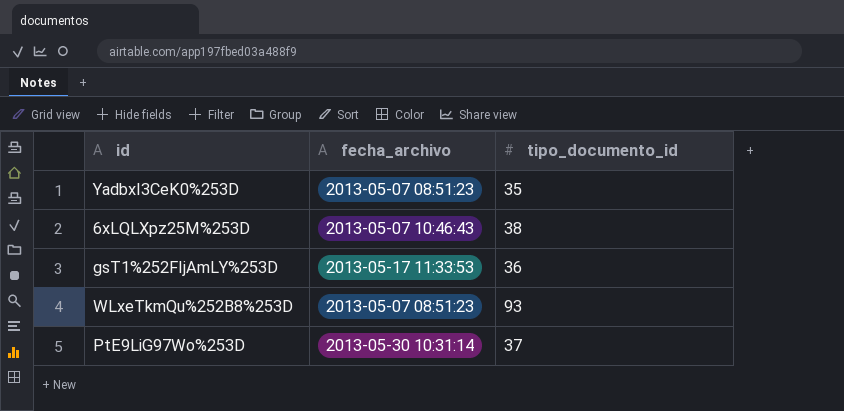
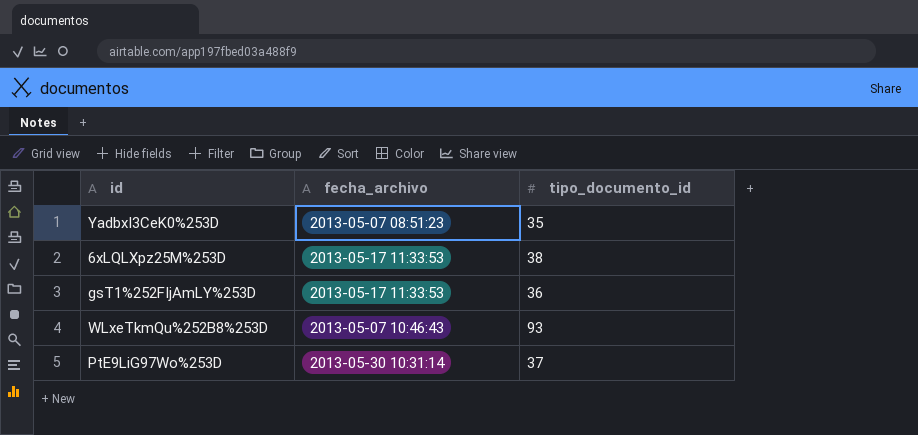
6xLQLXpz25M%253D | fecha_archivo: 2013-05-07 10:46:43 -> 2013-05-17 11:33:53
WLxeTkmQu%252B8%253D | fecha_archivo: 2013-05-07 08:51:23 -> 2013-05-07 10:46:43

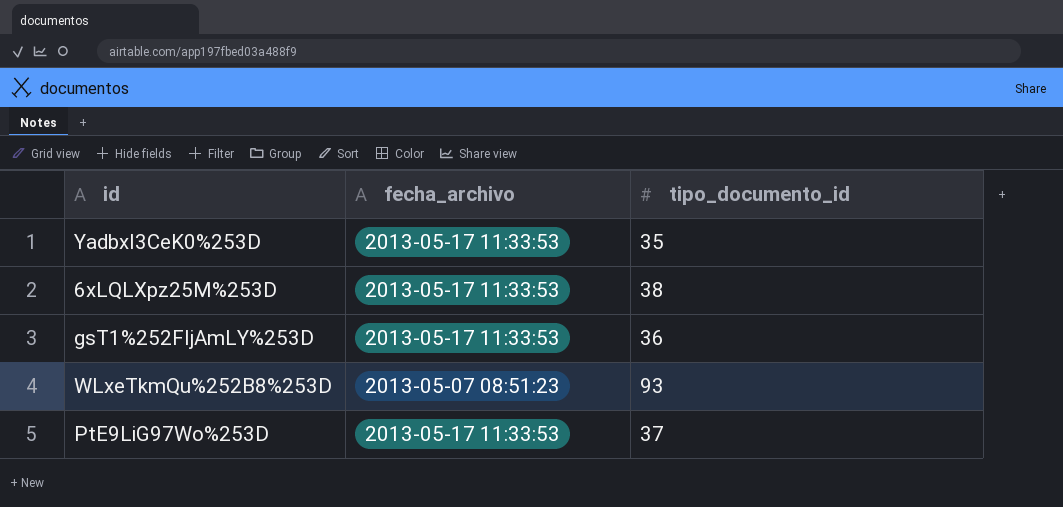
YadbxI3CeK0%253D | fecha_archivo: 2013-05-07 08:51:23 -> 2013-05-17 11:33:53
WLxeTkmQu%252B8%253D | fecha_archivo: 2013-05-07 10:46:43 -> 2013-05-07 08:51:23
PtE9LiG97Wo%253D | fecha_archivo: 2013-05-30 10:31:14 -> 2013-05-17 11:33:53

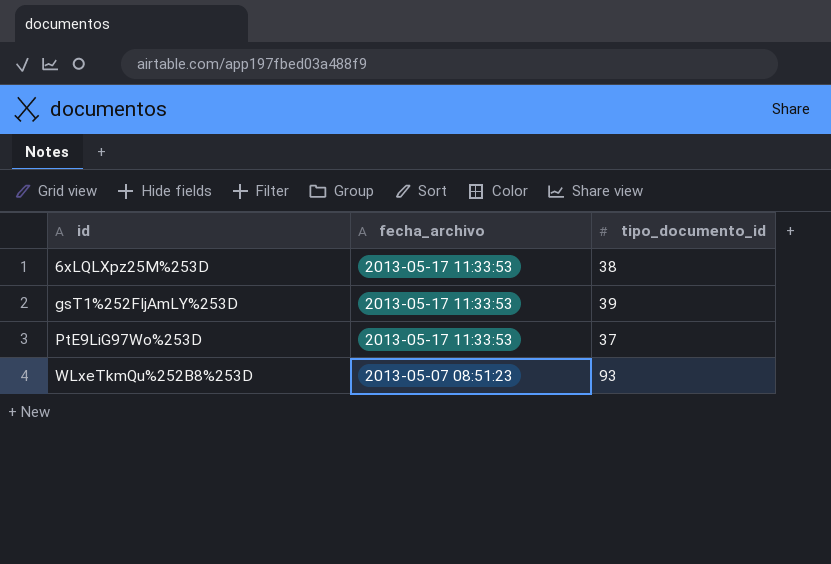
row order: none -> id ascending
row YadbxI3CeK0%253D: 2013-05-17 11:33:53 | 35 -> none
gsT1%252FIjAmLY%253D | tipo_documento_id: 36 -> 39

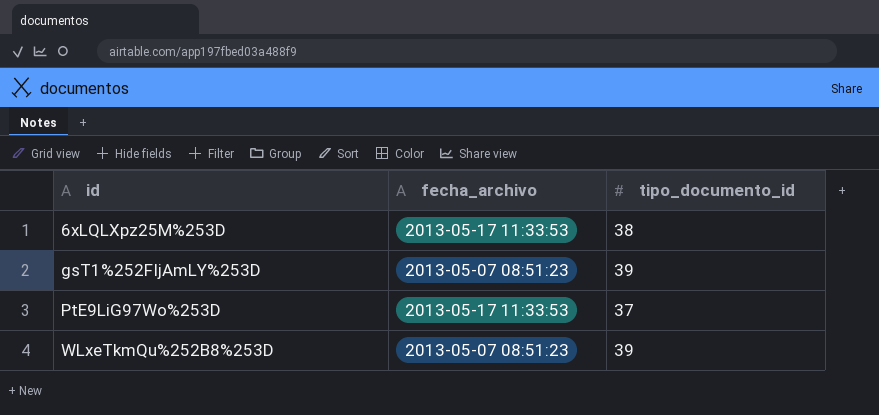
gsT1%252FIjAmLY%253D | fecha_archivo: 2013-05-17 11:33:53 -> 2013-05-07 08:51:23
WLxeTkmQu%252B8%253D | tipo_documento_id: 93 -> 39

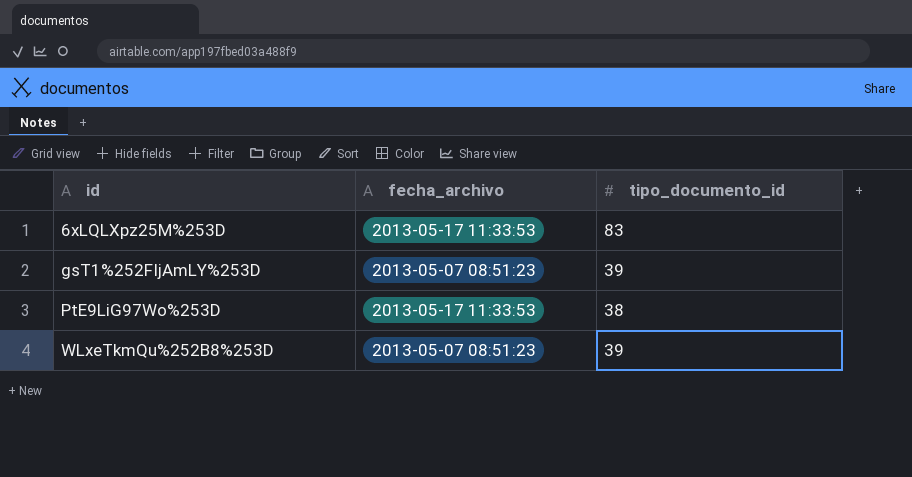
6xLQLXpz25M%253D | tipo_documento_id: 38 -> 83
PtE9LiG97Wo%253D | tipo_documento_id: 37 -> 38

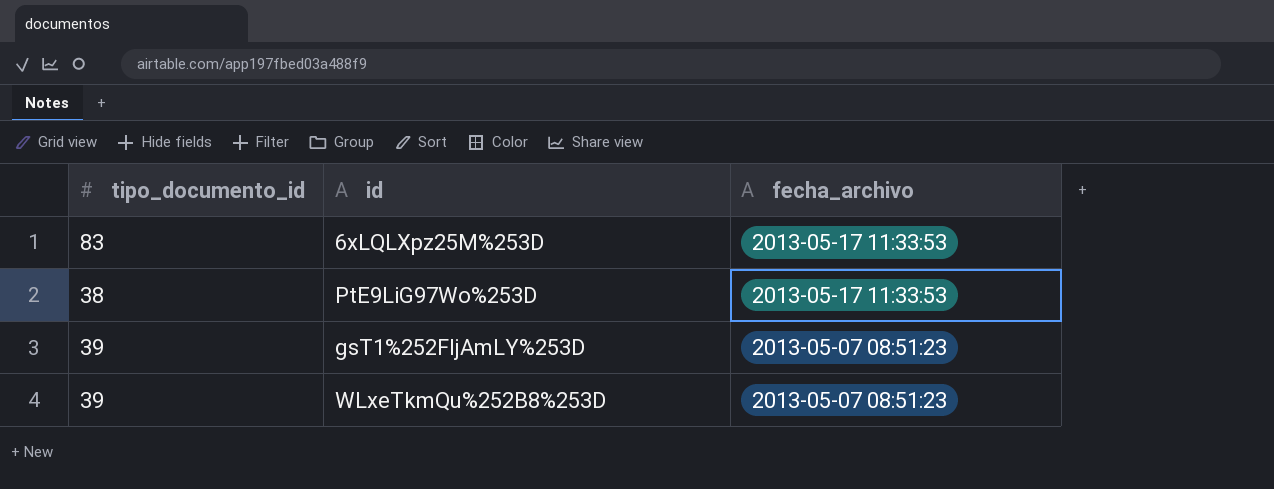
row order: id ascending -> fecha_archivo descending
column tipo_documento_id | position: 3 -> 1

